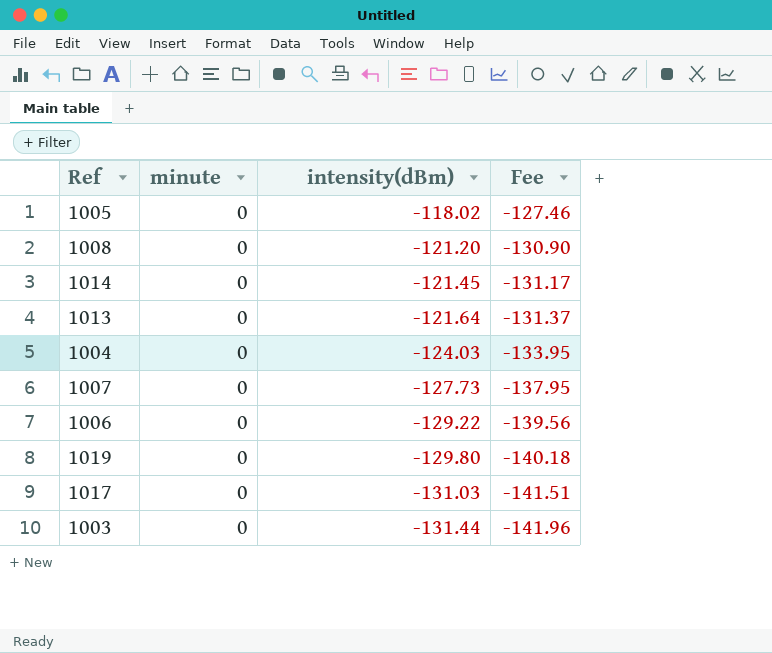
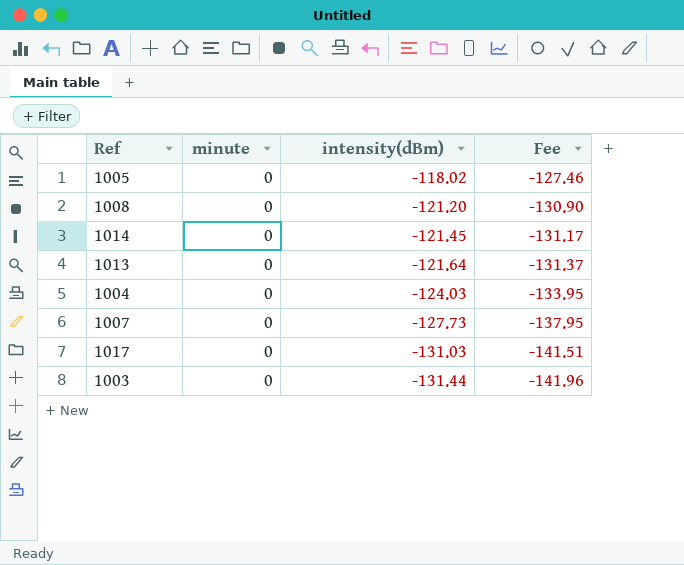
row 1006: 0 | -129.22 | -139.56 -> none
row 1019: 0 | -129.80 | -140.18 -> none

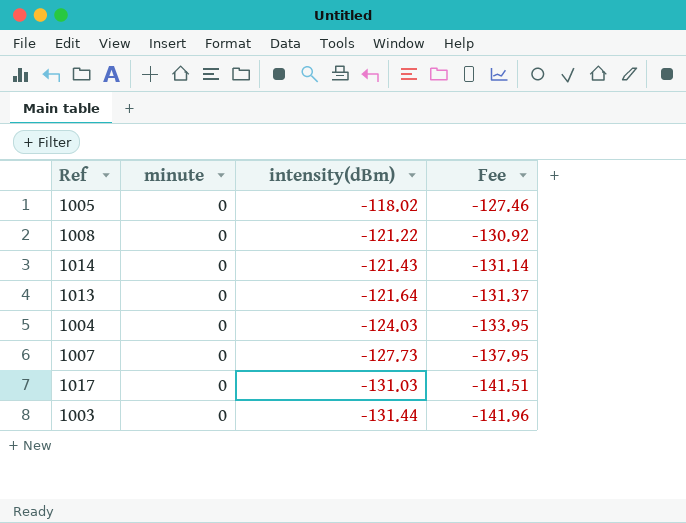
1008 | intensity(dBm): -121.20 -> -121.22
1008 | Fee: -130.90 -> -130.92
1014 | intensity(dBm): -121.45 -> -121.43
1014 | Fee: -131.17 -> -131.14

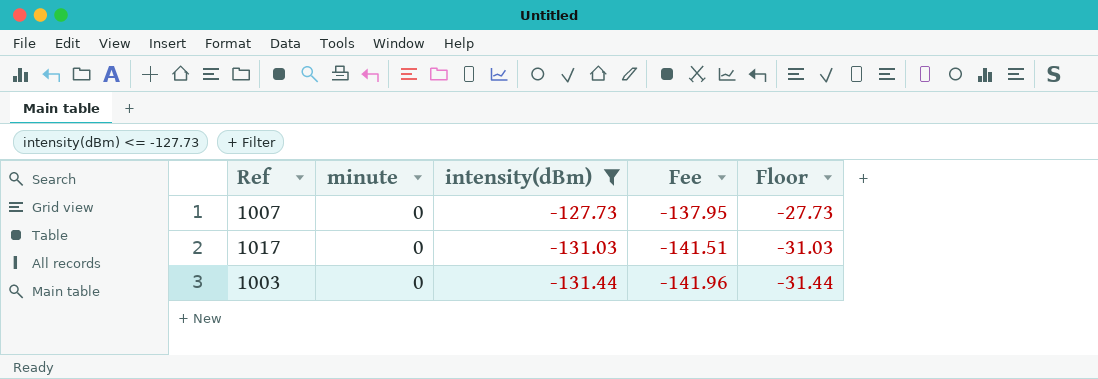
filter: none -> intensity(dBm) <= -127.73
column Floor | formula: none -> [intensity(dBm)] + 100

